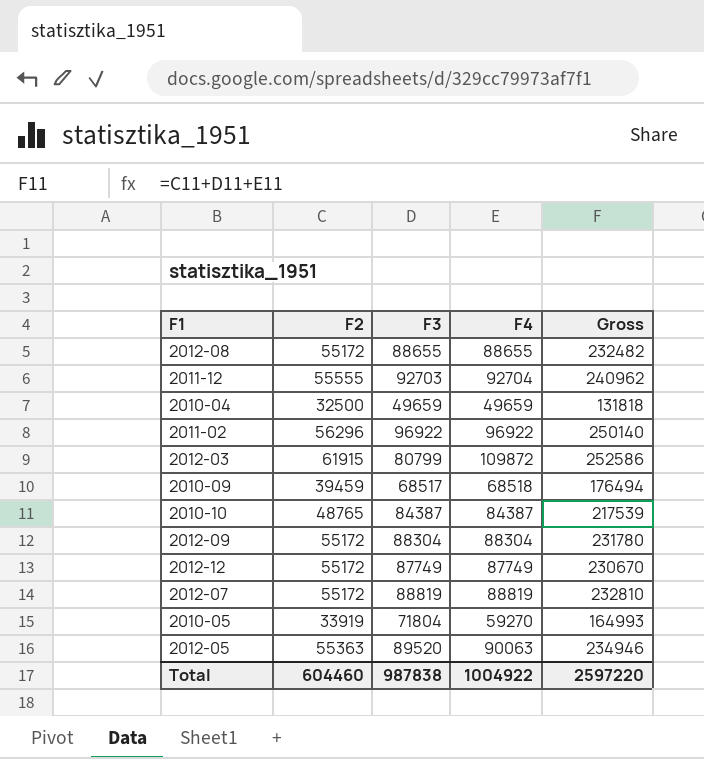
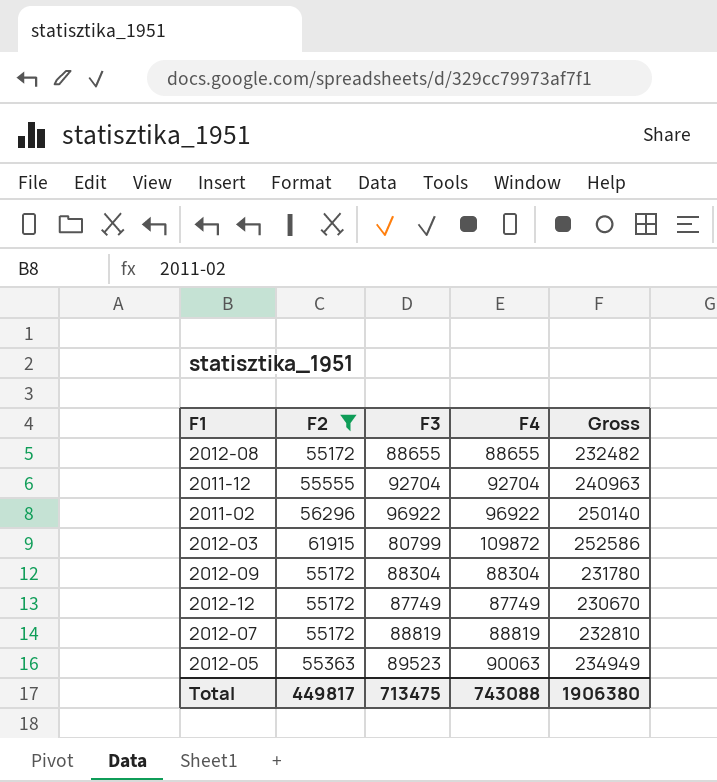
filter: none -> F2 >= 55172
2011-12 | F3: 92703 -> 92704
2011-12 | Gross: 240962 -> 240963
2012-05 | F3: 89520 -> 89523
2012-05 | Gross: 234946 -> 234949
Total | F2: 604460 -> 449817
Total | F3: 987838 -> 713475
Total | F4: 1004922 -> 743088
Total | Gross: 2597220 -> 1906380

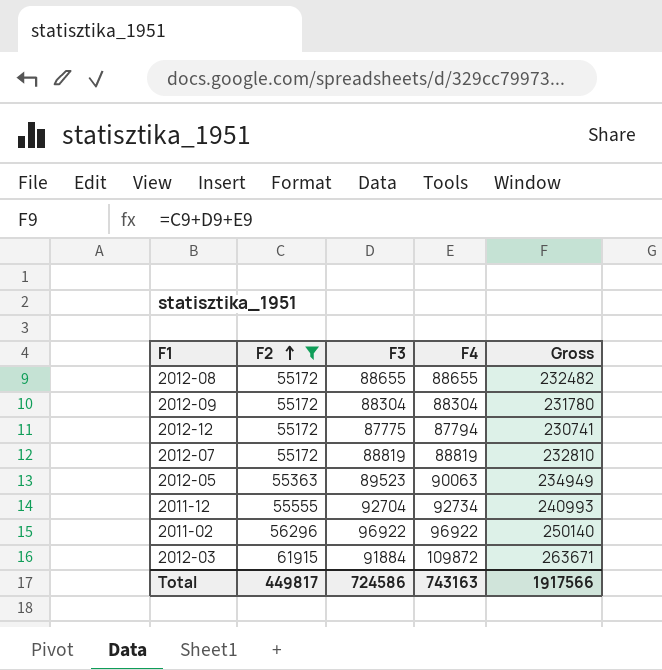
row order: none -> F2 ascending
2012-12 | F3: 87749 -> 87775
2012-12 | F4: 87749 -> 87794
2012-12 | Gross: 230670 -> 230741
2011-12 | F4: 92704 -> 92734
2011-12 | Gross: 240963 -> 240993
2012-03 | F3: 80799 -> 91884
2012-03 | Gross: 252586 -> 263671
Total | F3: 713475 -> 724586
Total | F4: 743088 -> 743163
Total | Gross: 1906380 -> 1917566

